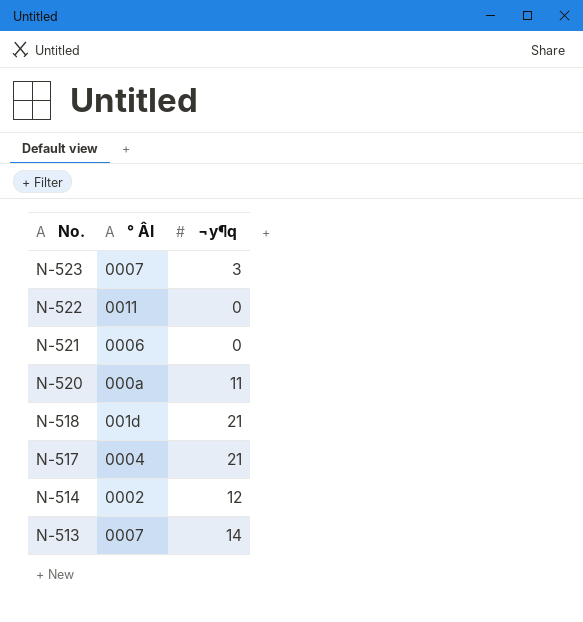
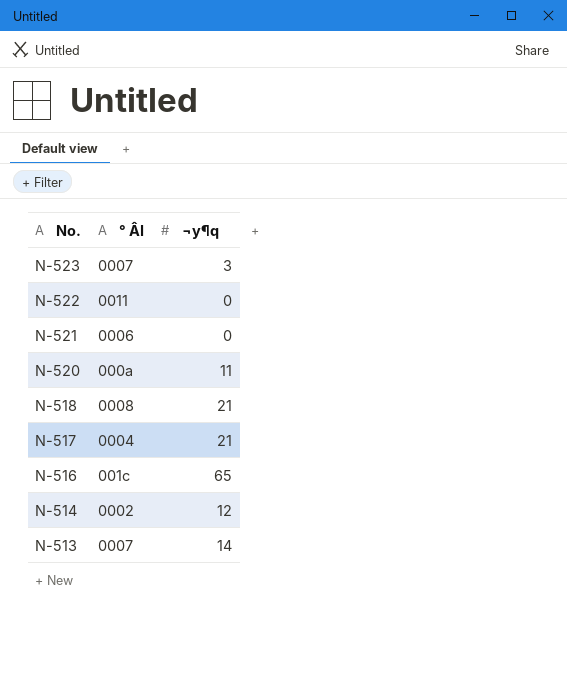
N-518 | ° ÂI: 001d -> 0008
row N-516: none -> 001c | 65

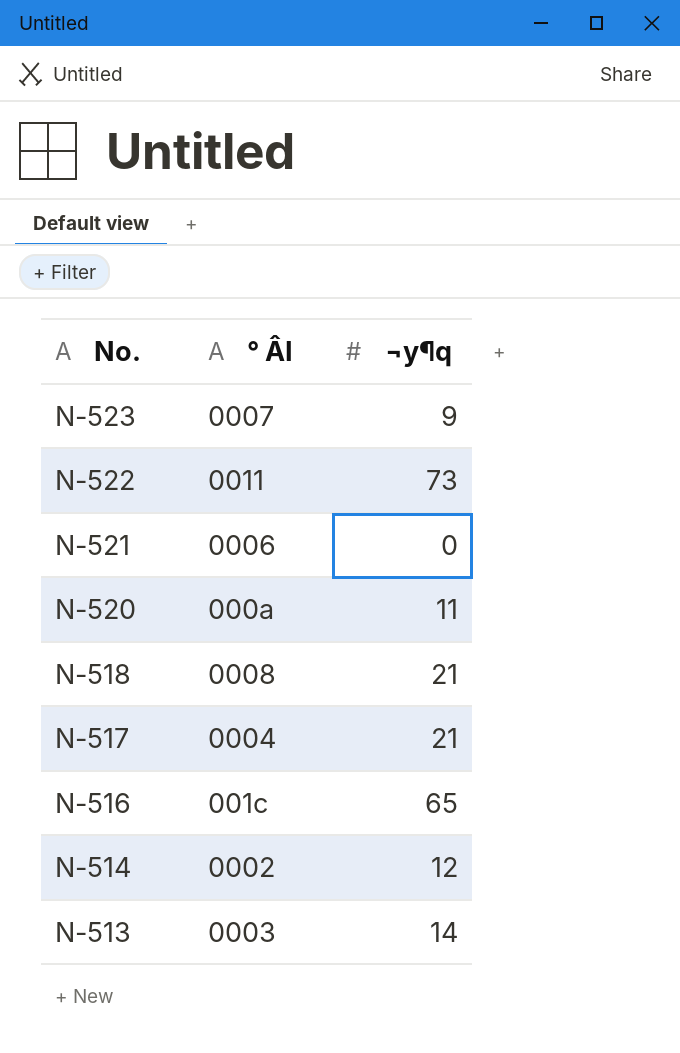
N-523 | ¬y¶q: 3 -> 9
N-522 | ¬y¶q: 0 -> 73
N-513 | ° ÂI: 0007 -> 0003

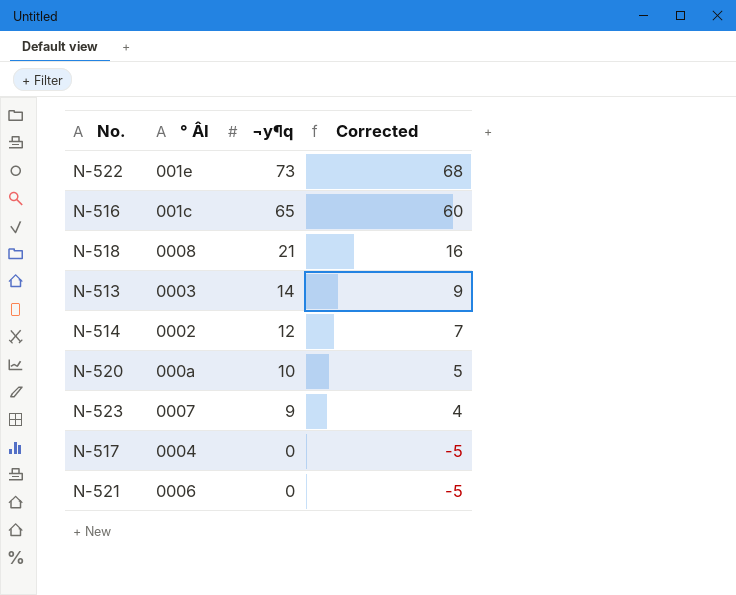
row order: No. descending -> ¬y¶q descending
column Corrected | formula: none -> [¬y¶q] - 5
N-522 | ° ÂI: 0011 -> 001e
N-520 | ¬y¶q: 11 -> 10
N-517 | ¬y¶q: 21 -> 0

